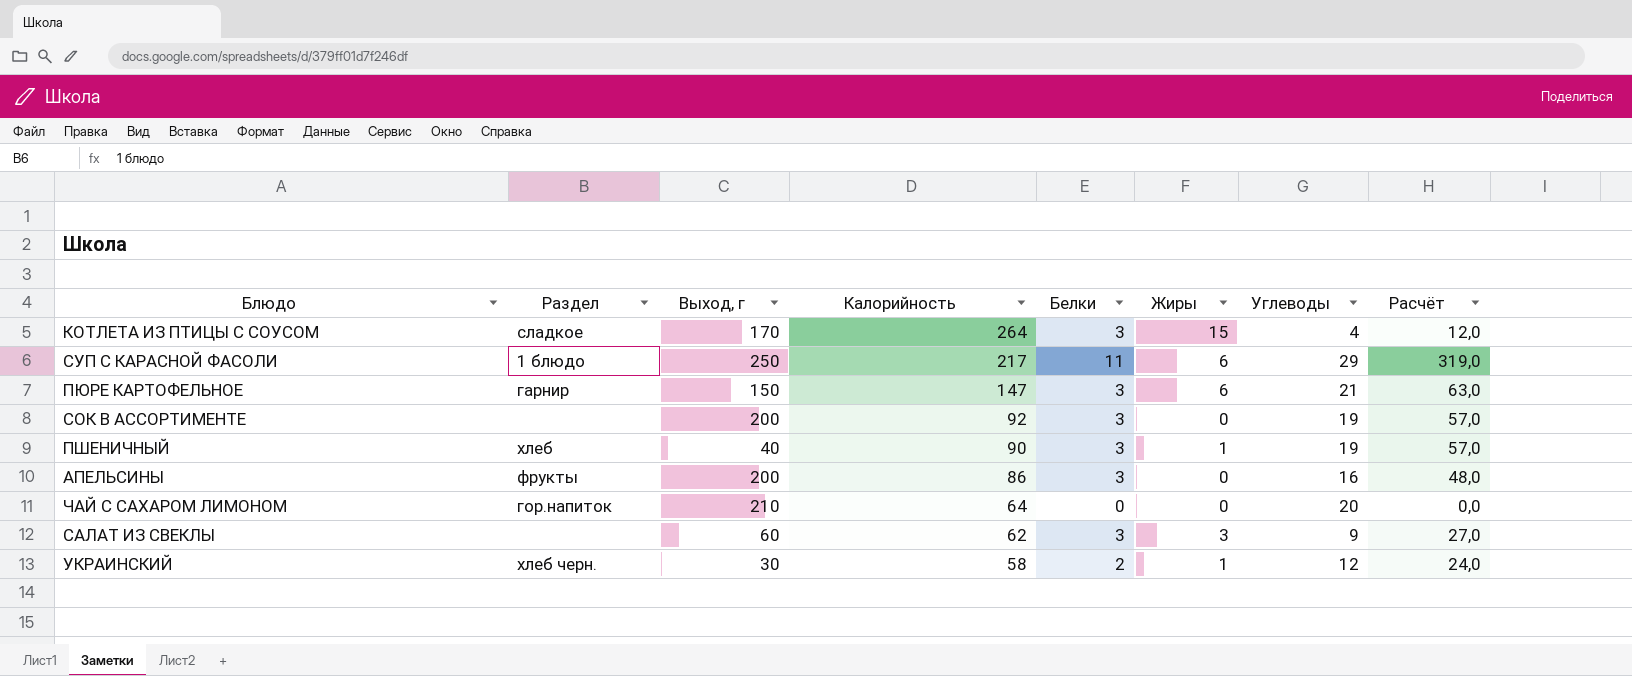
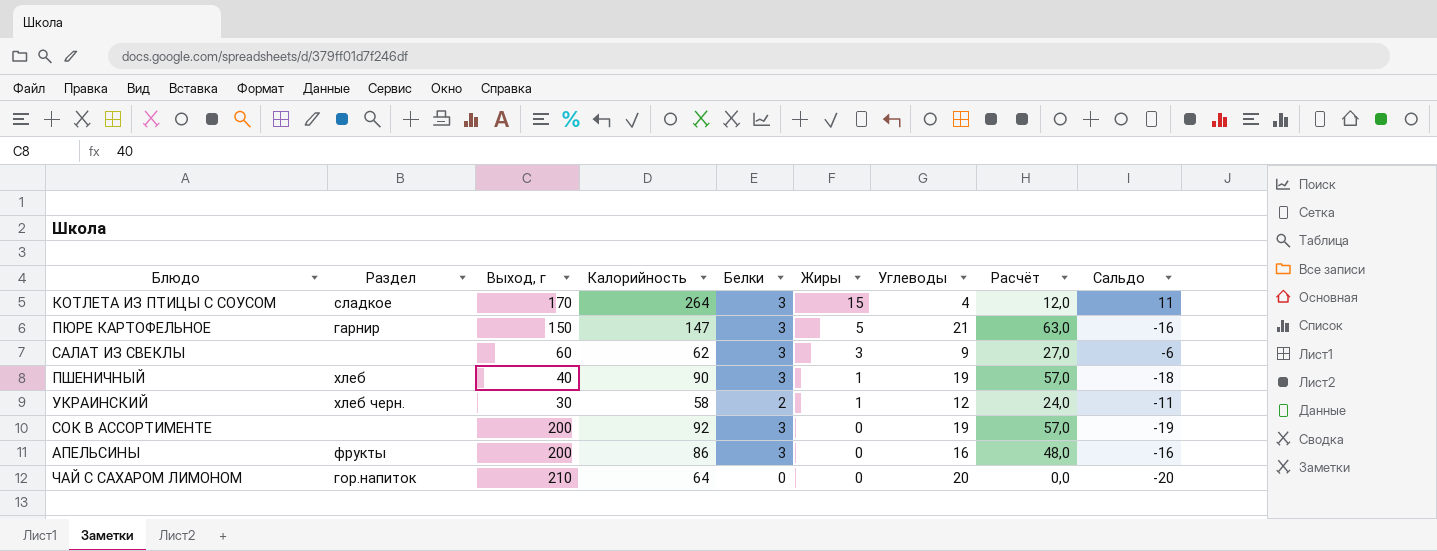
row order: Калорийность descending -> Жиры descending
column Сальдо | formula: none -> [Жиры] - [Углеводы]
row СУП С КАРАСНОЙ ФАСОЛИ: 1 блюдо | 250 | 217 | 11 | 6 | 29 | 319,0 -> none
ПЮРЕ КАРТОФЕЛЬНОЕ | Жиры: 6 -> 5

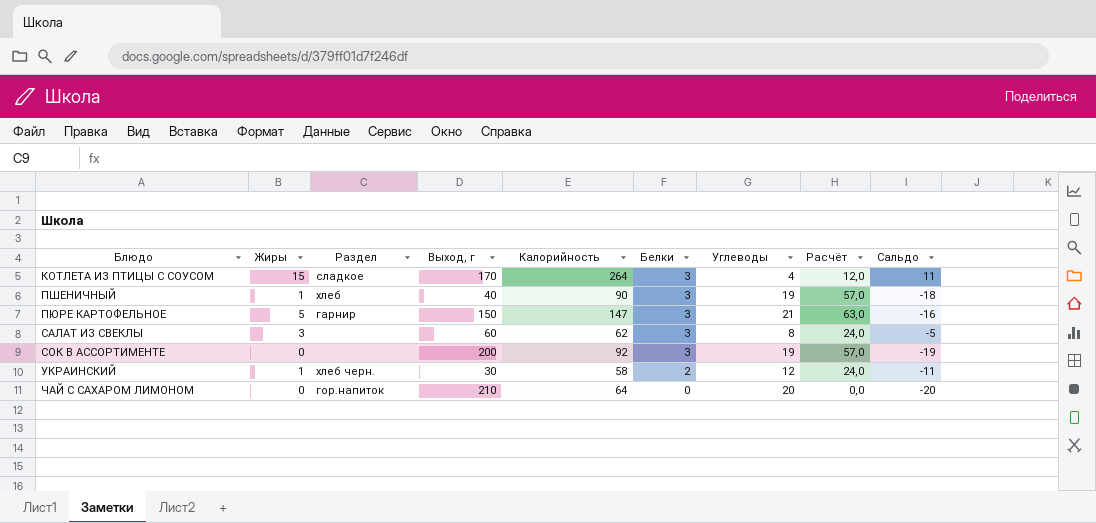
row order: Жиры descending -> Блюдо ascending
column Жиры | position: 6 -> 2
row АПЕЛЬСИНЫ: фрукты | 200 | 86 | 3 | 0 | 16 | 48,0 | -16 -> none
САЛАТ ИЗ СВЕКЛЫ | Углеводы: 9 -> 8
САЛАТ ИЗ СВЕКЛЫ | Расчёт: 27,0 -> 24,0
САЛАТ ИЗ СВЕКЛЫ | Сальдо: -6 -> -5

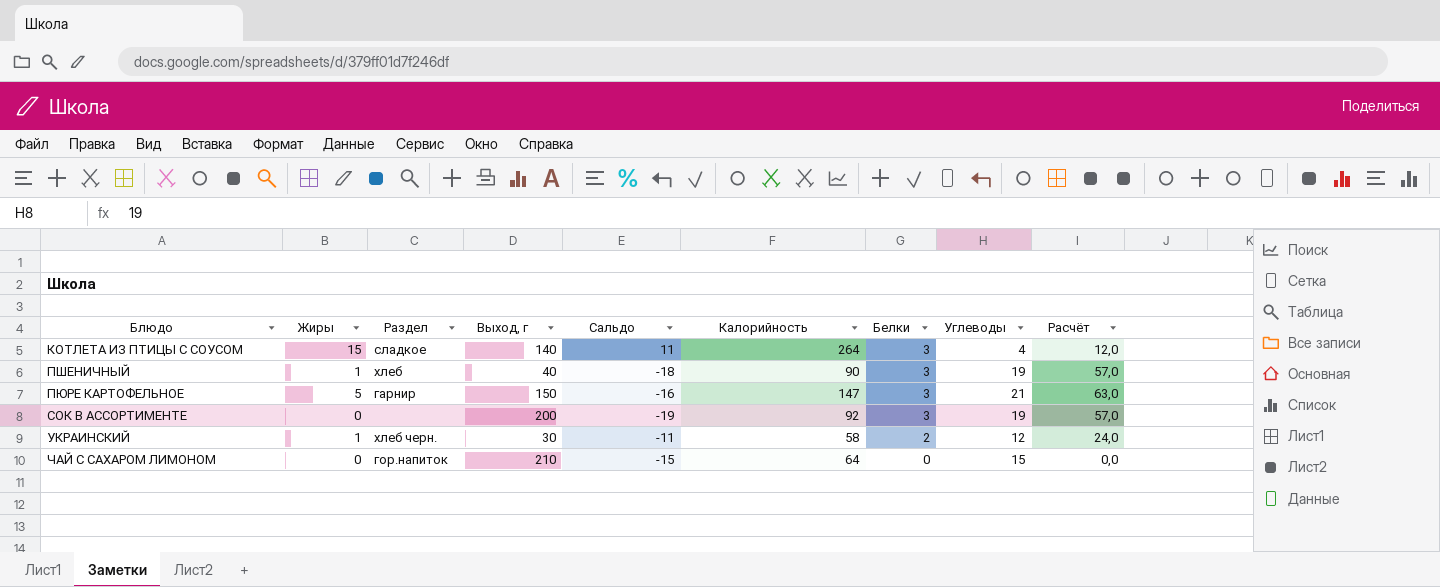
column Сальдо | position: 9 -> 5
row САЛАТ ИЗ СВЕКЛЫ: 3 | none | 60 | 62 | 3 | 8 | 24,0 | -5 -> none
КОТЛЕТА ИЗ ПТИЦЫ С СОУСОМ | Выход, г: 170 -> 140
ЧАЙ С САХАРОМ ЛИМОНОМ | Сальдо: -20 -> -15
ЧАЙ С САХАРОМ ЛИМОНОМ | Углеводы: 20 -> 15

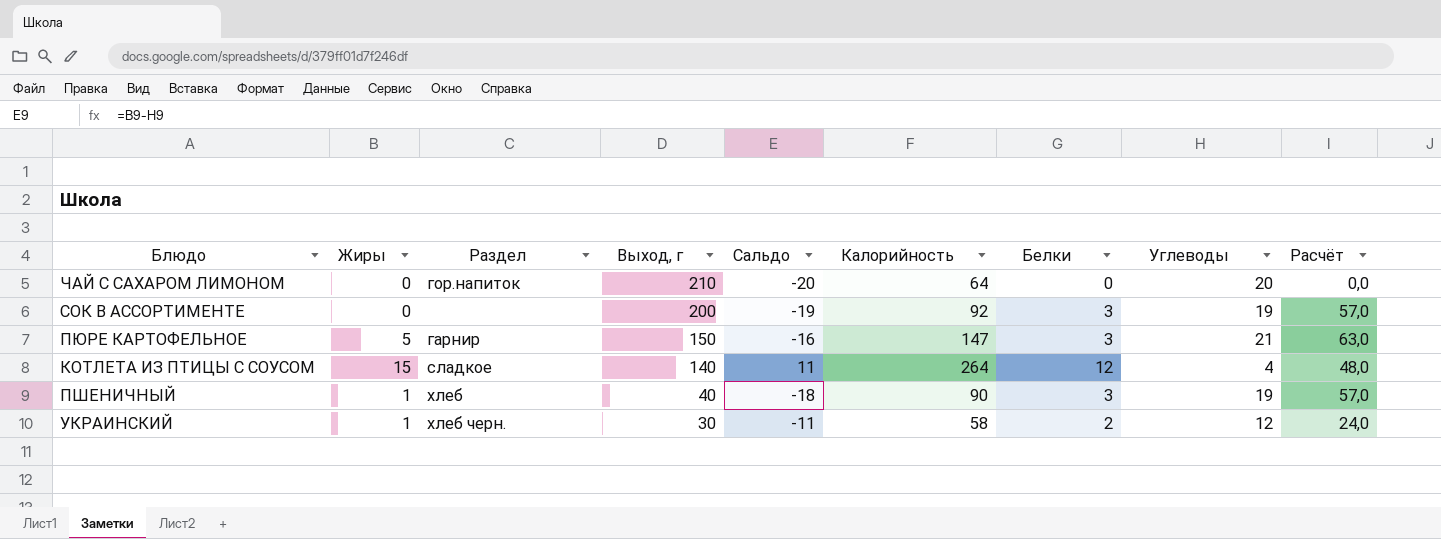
row order: Блюдо ascending -> Выход, г descending
ЧАЙ С САХАРОМ ЛИМОНОМ | Сальдо: -15 -> -20
ЧАЙ С САХАРОМ ЛИМОНОМ | Углеводы: 15 -> 20
КОТЛЕТА ИЗ ПТИЦЫ С СОУСОМ | Белки: 3 -> 12
КОТЛЕТА ИЗ ПТИЦЫ С СОУСОМ | Расчёт: 12,0 -> 48,0

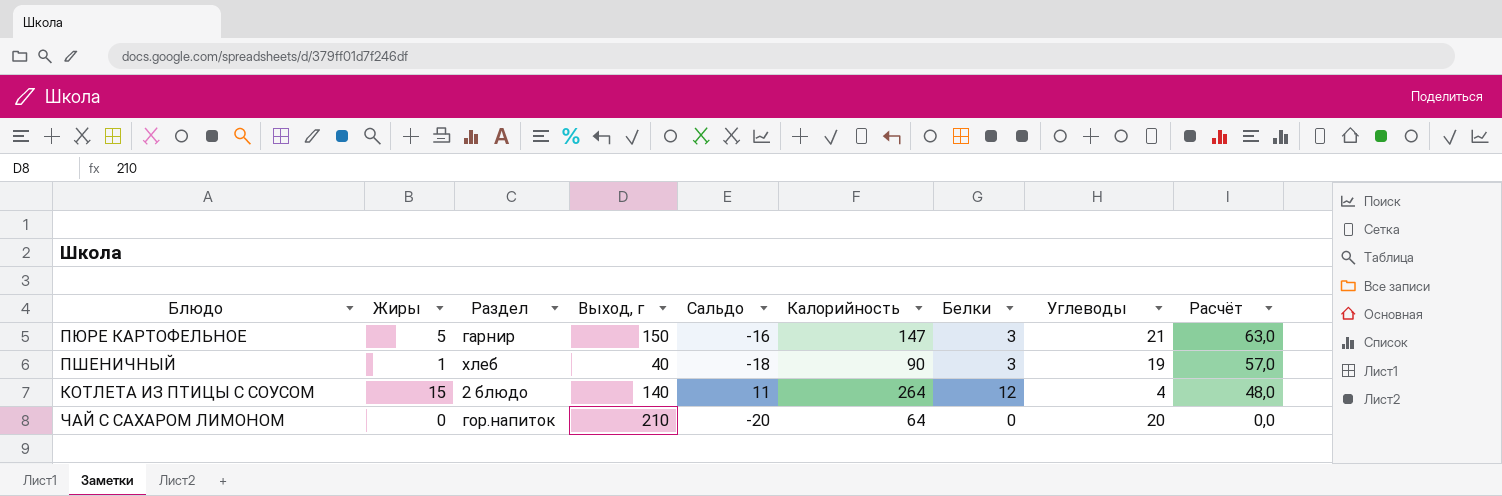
row order: Выход, г descending -> Расчёт descending
row СОК В АССОРТИМЕНТЕ: 0 | none | 200 | -19 | 92 | 3 | 19 | 57,0 -> none
row УКРАИНСКИЙ: 1 | хлеб черн. | 30 | -11 | 58 | 2 | 12 | 24,0 -> none
КОТЛЕТА ИЗ ПТИЦЫ С СОУСОМ | Раздел: сладкое -> 2 блюдо

